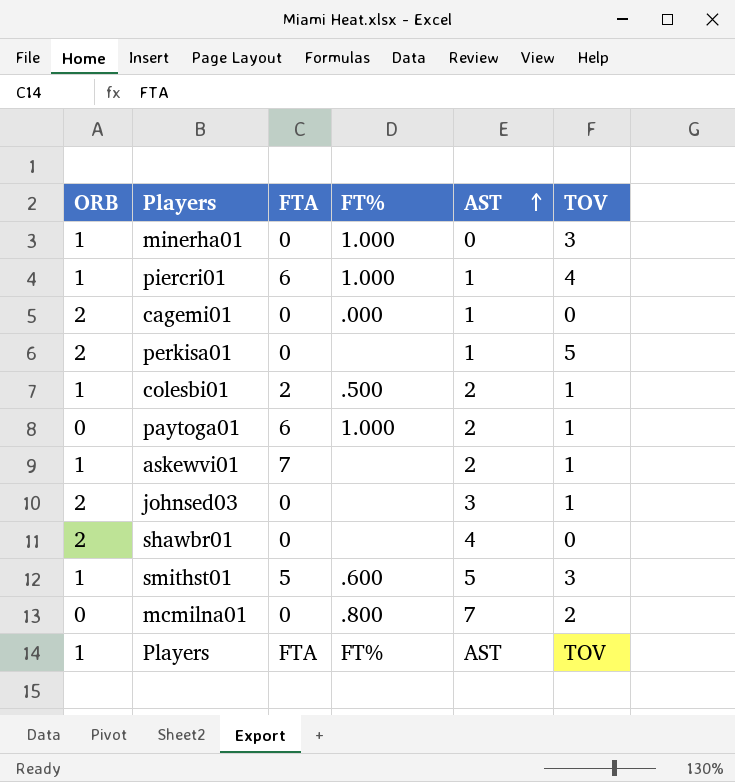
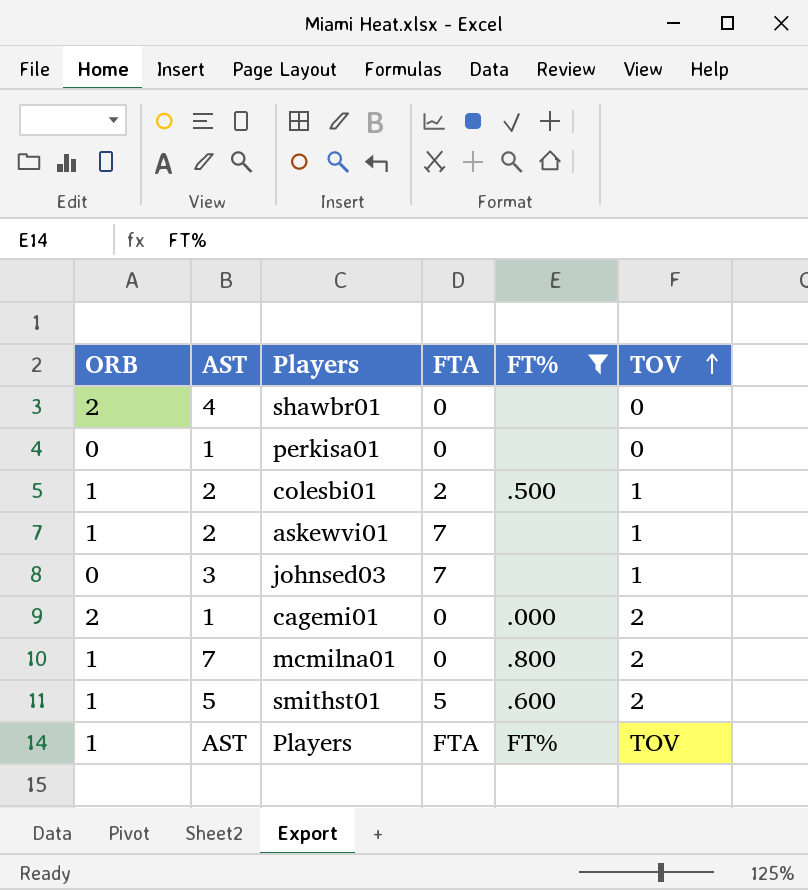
filter: none -> FT% != 1.000
row order: AST ascending -> TOV ascending
column AST | position: 5 -> 2
perkisa01 | ORB: 2 -> 0
perkisa01 | TOV: 5 -> 0
johnsed03 | ORB: 2 -> 0
johnsed03 | FTA: 0 -> 7
cagemi01 | TOV: 0 -> 2
mcmilna01 | ORB: 0 -> 1
smithst01 | TOV: 3 -> 2

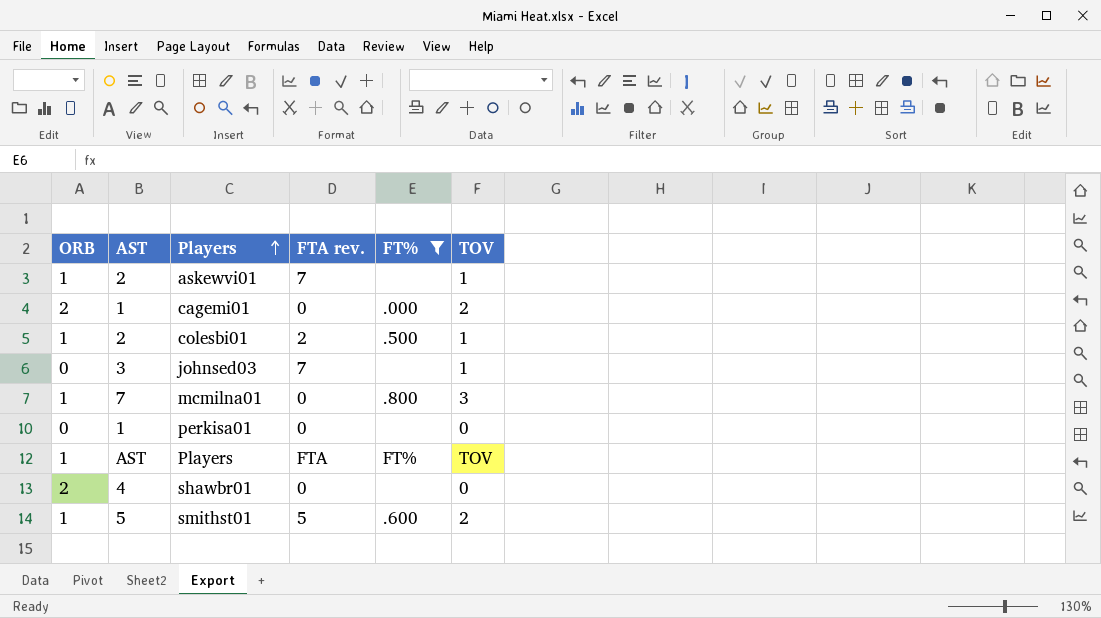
row order: TOV ascending -> Players ascending
column name: FTA -> FTA rev.
mcmilna01 | TOV: 2 -> 3

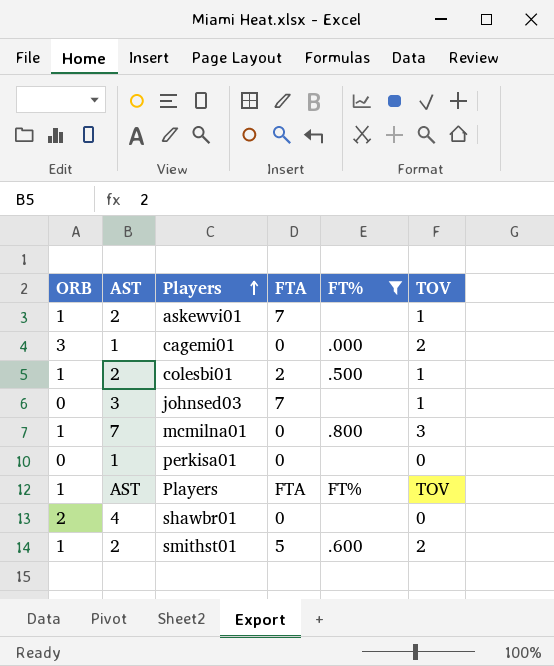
column name: FTA rev. -> FTA
cagemi01 | ORB: 2 -> 3
smithst01 | AST: 5 -> 2

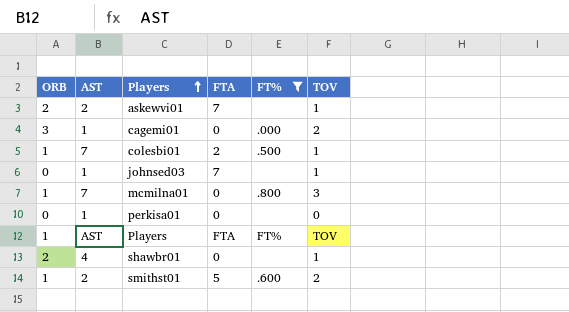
askewvi01 | ORB: 1 -> 2
colesbi01 | AST: 2 -> 7
johnsed03 | AST: 3 -> 1
shawbr01 | TOV: 0 -> 1

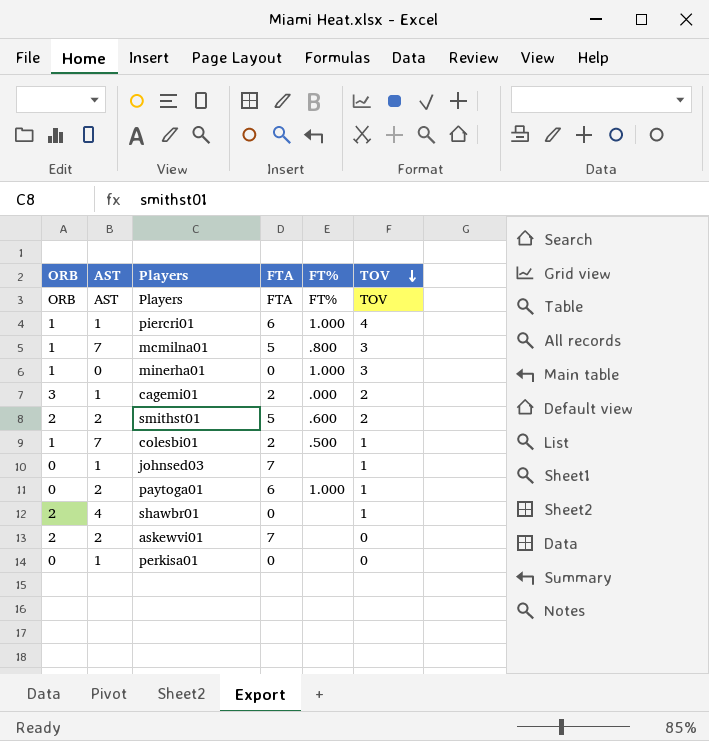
filter: FT% != 1.000 -> none
row order: Players ascending -> TOV descending
Players | ORB: 1 -> ORB
mcmilna01 | FTA: 0 -> 5
cagemi01 | FTA: 0 -> 2
smithst01 | ORB: 1 -> 2
askewvi01 | TOV: 1 -> 0

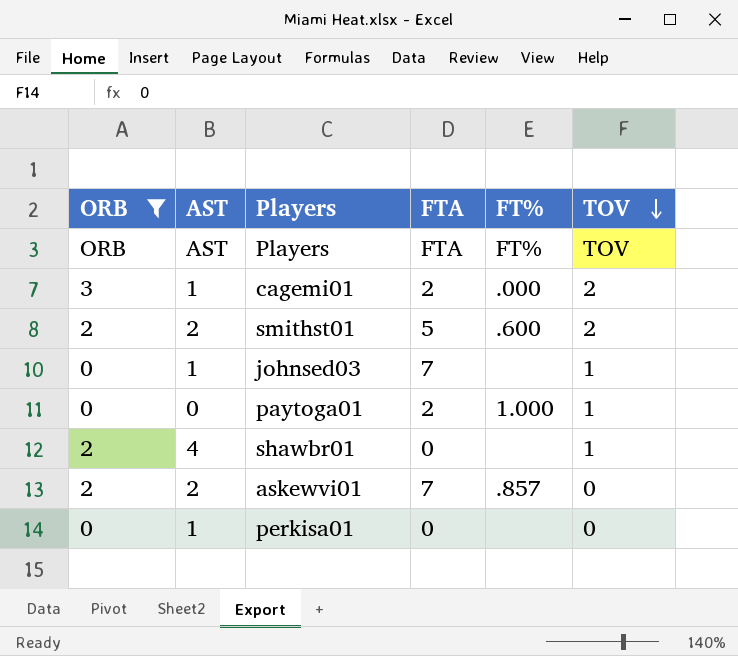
filter: none -> ORB != 1
paytoga01 | AST: 2 -> 0
paytoga01 | FTA: 6 -> 2
askewvi01 | FT%: none -> .857

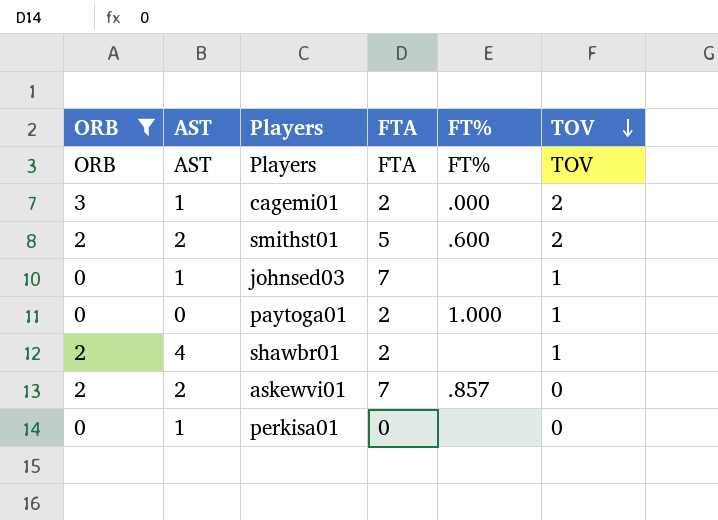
shawbr01 | FTA: 0 -> 2

